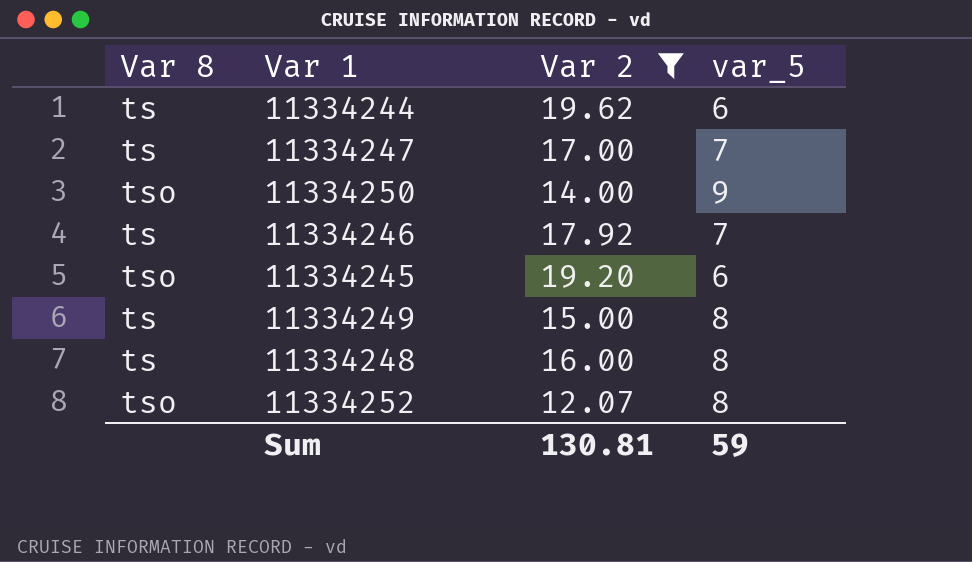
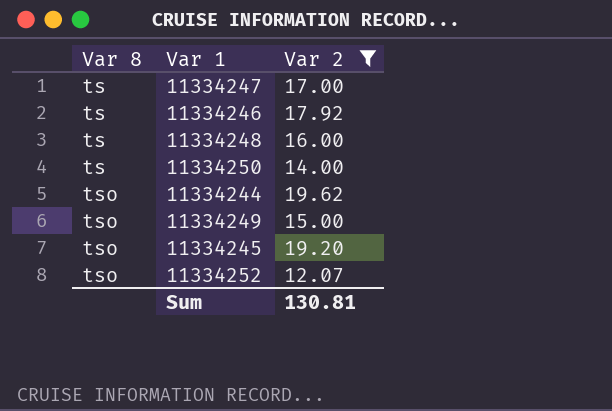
row order: none -> Var 8 ascending
column var_5 | position: 4 -> none
11334250 | Var 8: tso -> ts
11334244 | Var 8: ts -> tso
11334249 | Var 8: ts -> tso

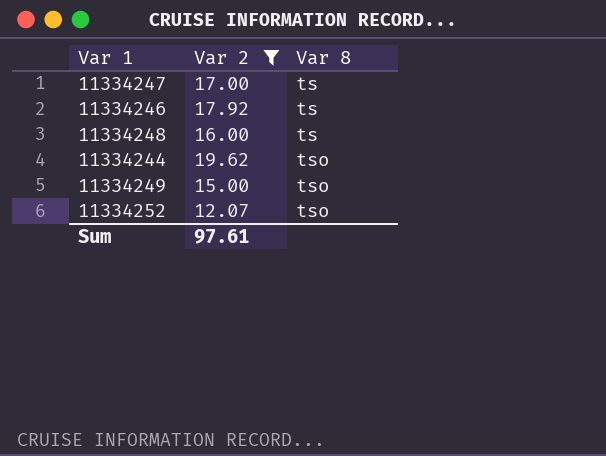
column Var 8 | position: 1 -> 3
row 11334250: ts | 14.00 -> none
row 11334245: tso | 19.20 -> none
Sum | Var 2: 130.81 -> 97.61

